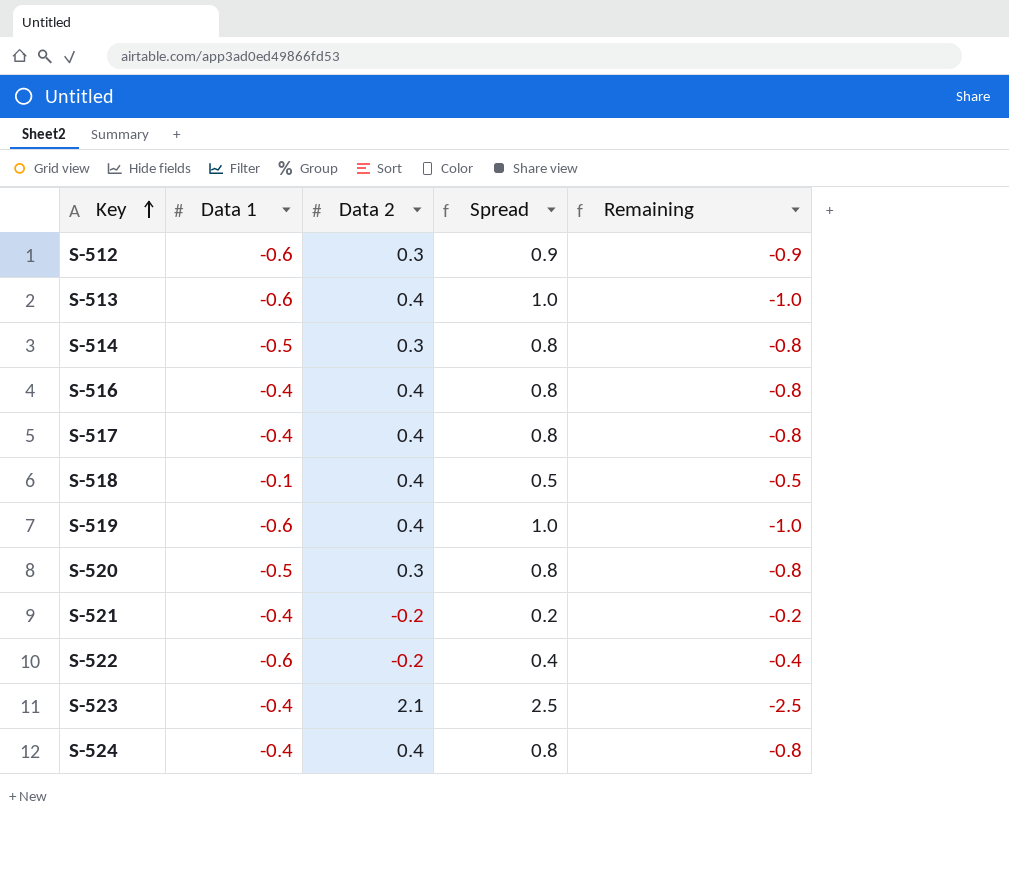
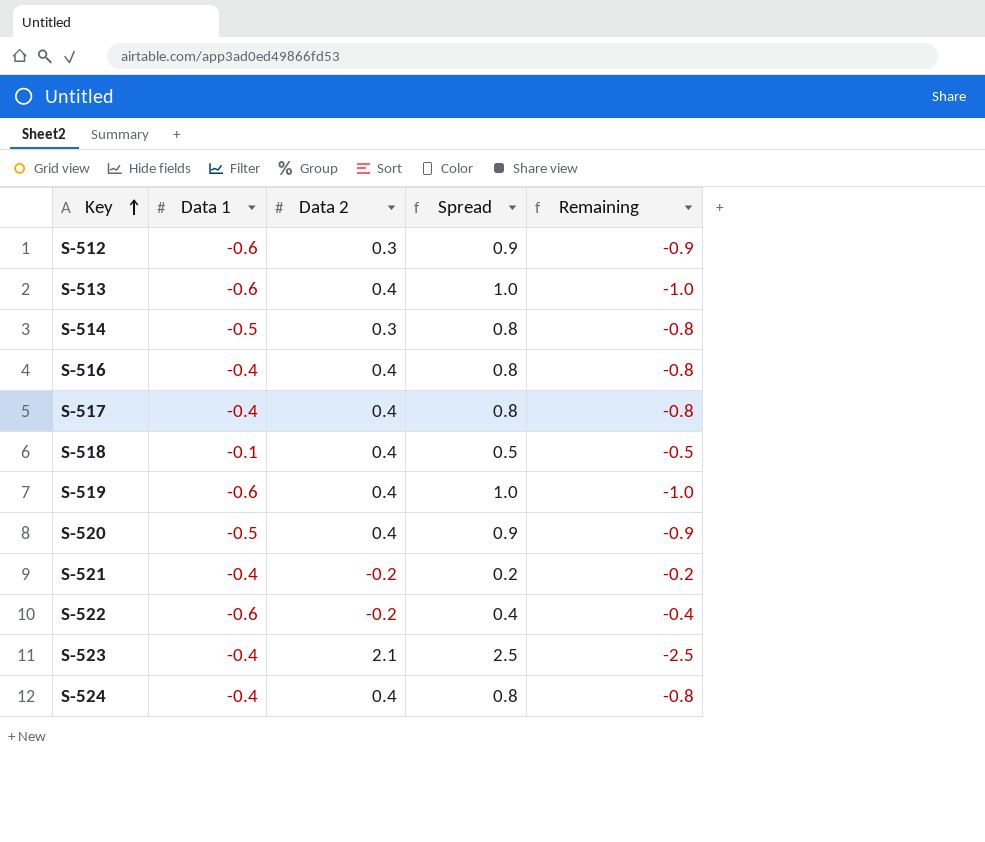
S-520 | Data 2: 0.3 -> 0.4
S-520 | Spread: 0.8 -> 0.9
S-520 | Remaining: -0.8 -> -0.9

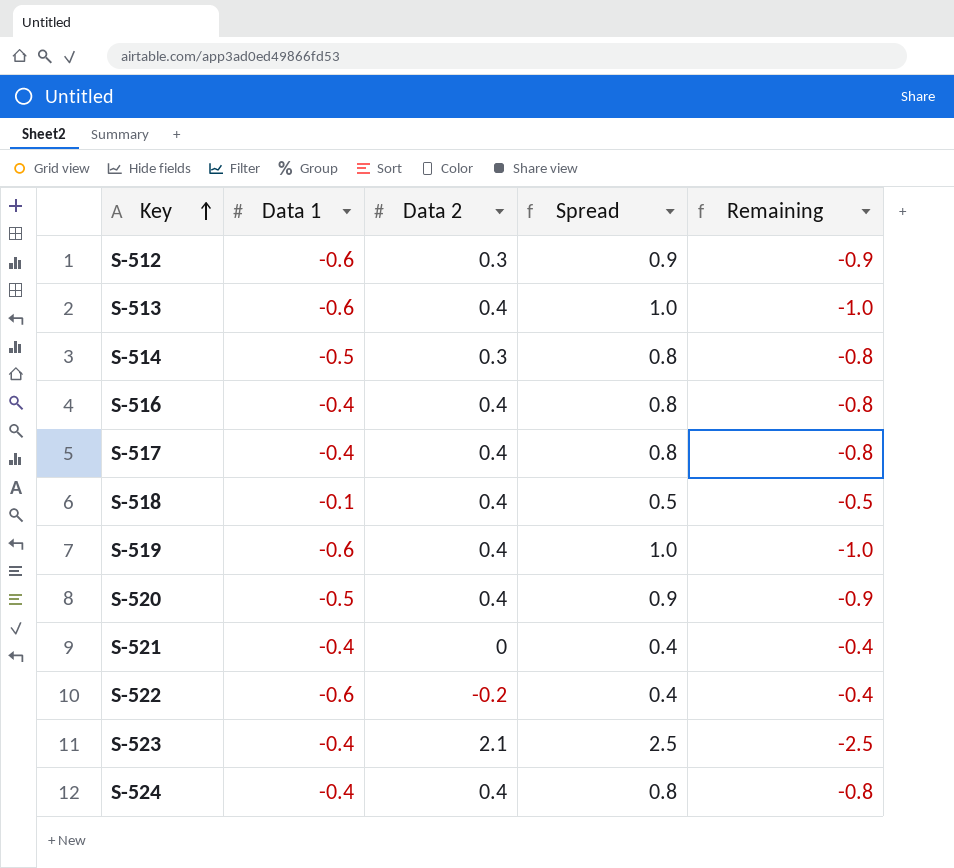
S-521 | Data 2: -0.2 -> 0
S-521 | Spread: 0.2 -> 0.4
S-521 | Remaining: -0.2 -> -0.4

